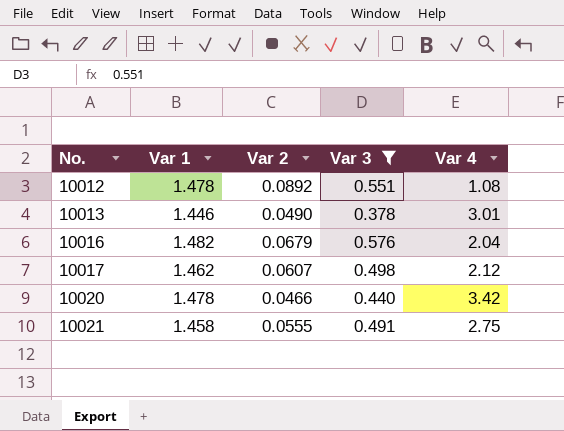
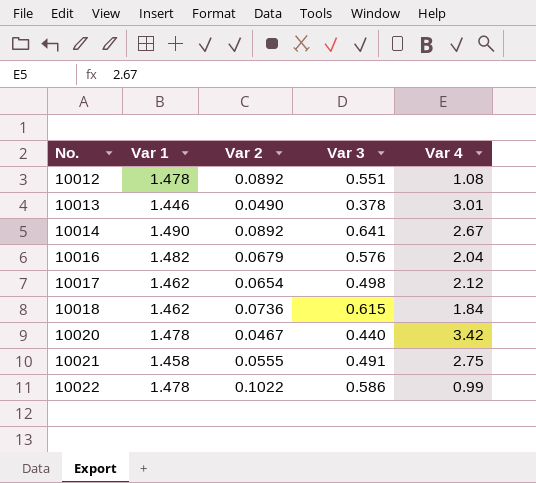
filter: Var 3 <= 0.576 -> none
10017 | Var 2: 0.0607 -> 0.0654
10020 | Var 2: 0.0466 -> 0.0467

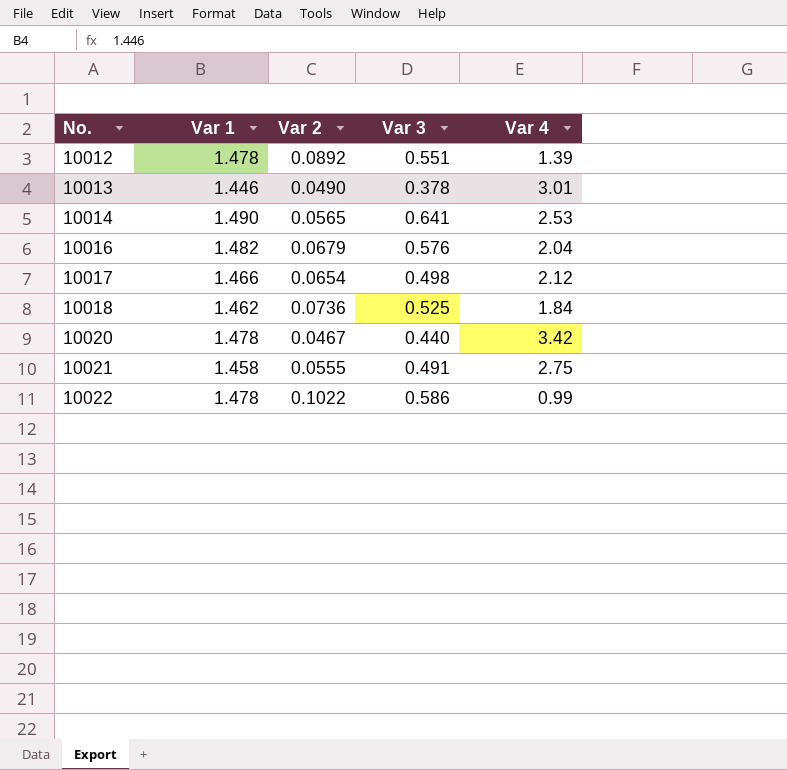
10012 | Var 4: 1.08 -> 1.39
10014 | Var 2: 0.0892 -> 0.0565
10014 | Var 4: 2.67 -> 2.53
10017 | Var 1: 1.462 -> 1.466
10018 | Var 3: 0.615 -> 0.525

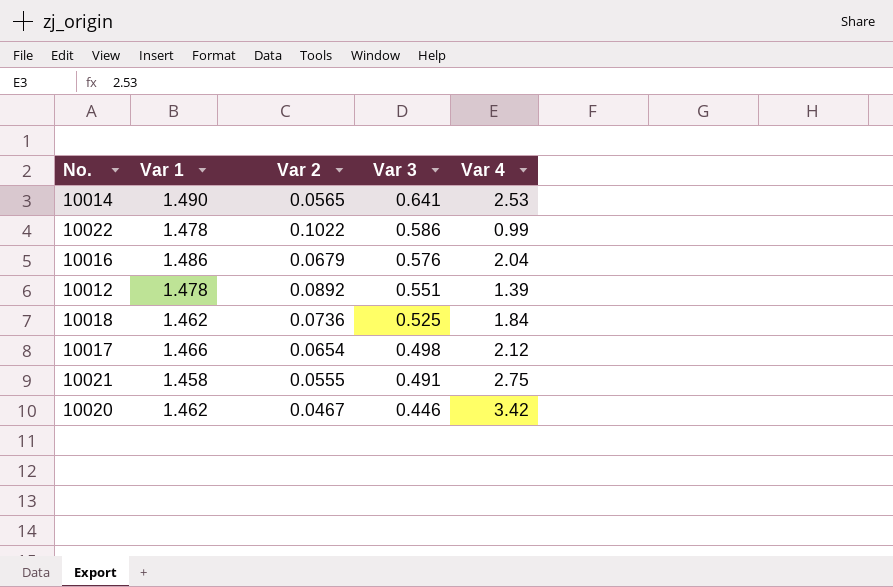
row order: No. ascending -> Var 3 descending
row 10013: 1.446 | 0.0490 | 0.378 | 3.01 -> none
10016 | Var 1: 1.482 -> 1.486
10020 | Var 1: 1.478 -> 1.462
10020 | Var 3: 0.440 -> 0.446

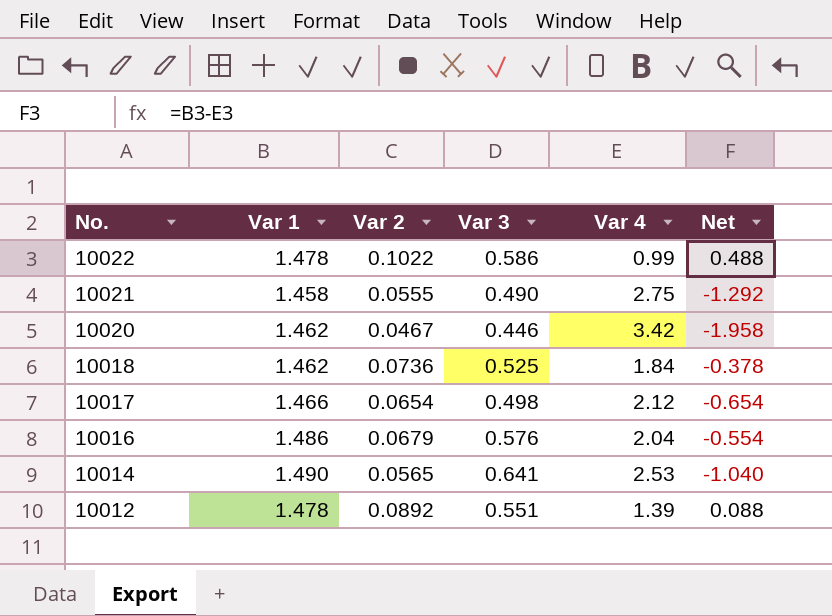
row order: Var 3 descending -> No. descending
column Net | formula: none -> [Var 1] - [Var 4]
10021 | Var 3: 0.491 -> 0.490

